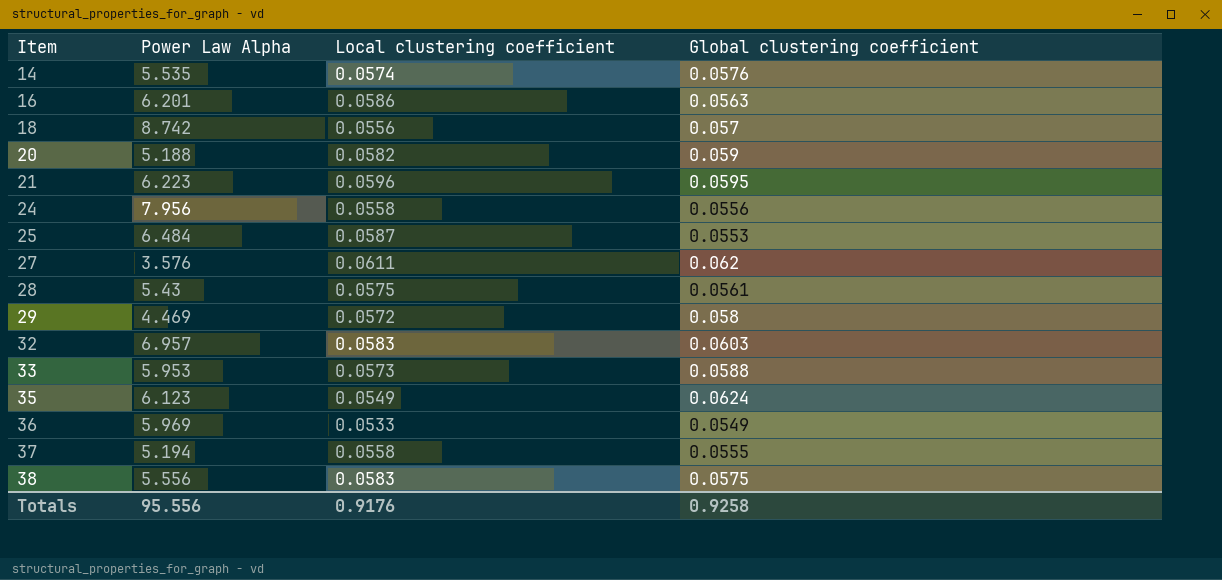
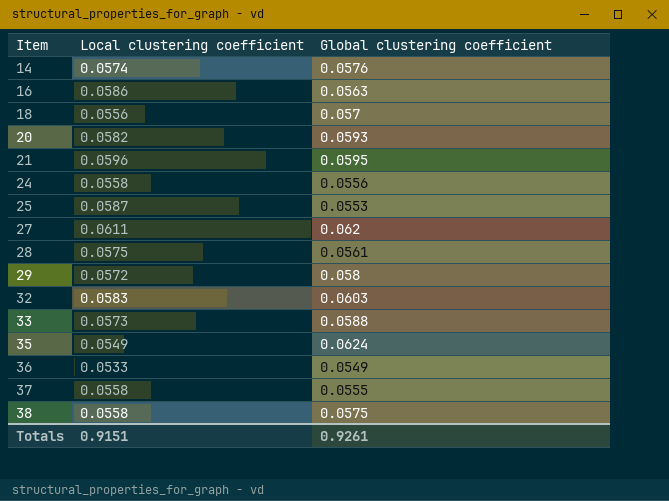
column Power Law Alpha | position: 2 -> none
20 | Global clustering coefficient: 0.059 -> 0.0593
38 | Local clustering coefficient: 0.0583 -> 0.0558
Totals | Local clustering coefficient: 0.9176 -> 0.9151
Totals | Global clustering coefficient: 0.9258 -> 0.9261

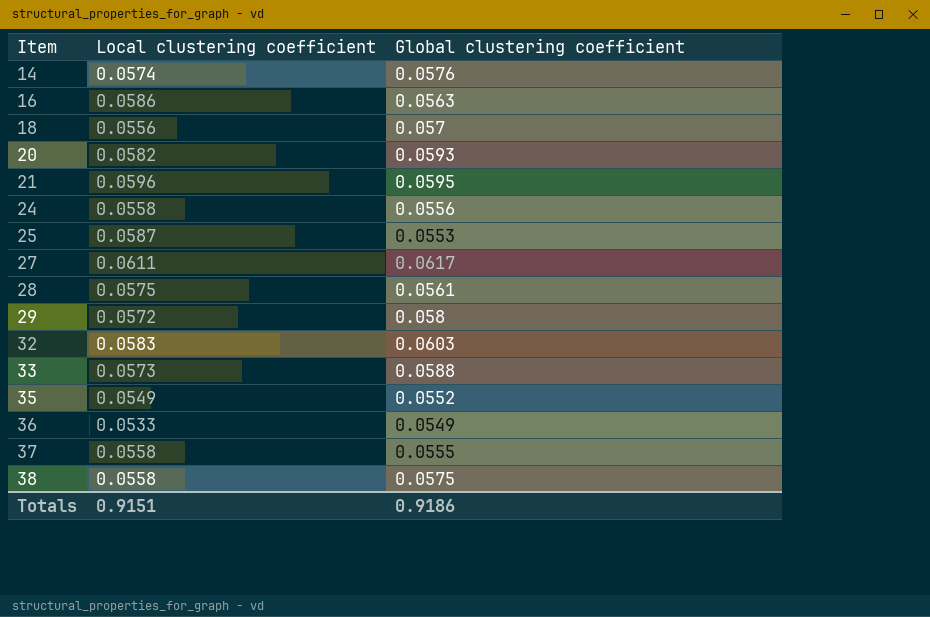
27 | Global clustering coefficient: 0.062 -> 0.0617
35 | Global clustering coefficient: 0.0624 -> 0.0552
Totals | Global clustering coefficient: 0.9261 -> 0.9186

